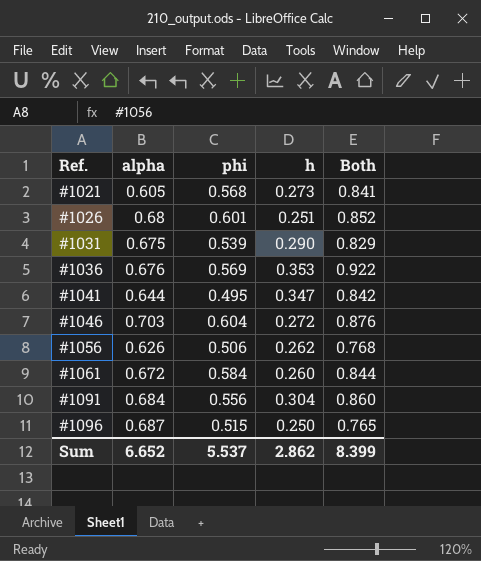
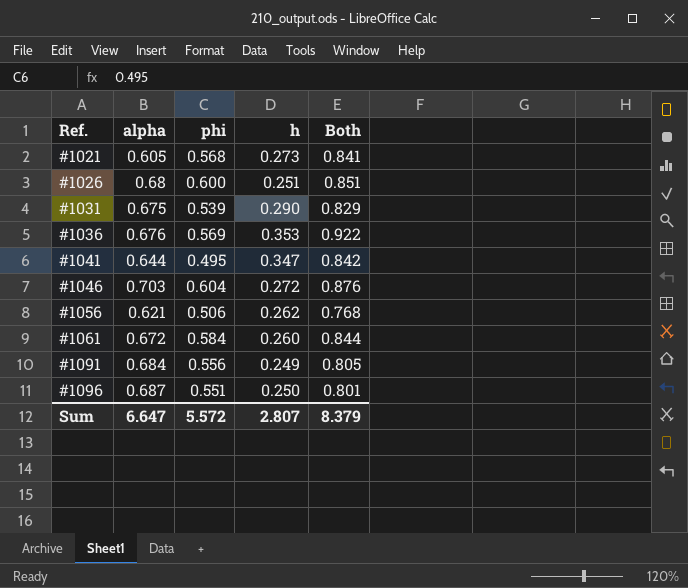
#1026 | phi: 0.601 -> 0.600
#1026 | Both: 0.852 -> 0.851
#1056 | alpha: 0.626 -> 0.621
#1091 | h: 0.304 -> 0.249
#1091 | Both: 0.860 -> 0.805
#1096 | phi: 0.515 -> 0.551
#1096 | Both: 0.765 -> 0.801
Sum | alpha: 6.652 -> 6.647
Sum | phi: 5.537 -> 5.572
Sum | h: 2.862 -> 2.807
Sum | Both: 8.399 -> 8.379

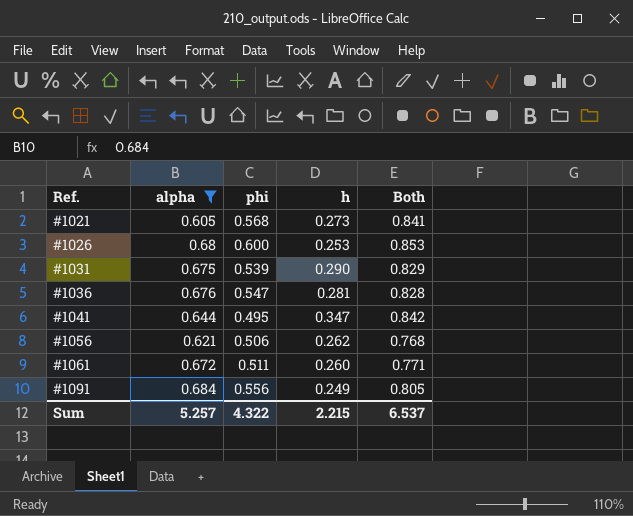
filter: none -> alpha <= 0.684
#1026 | h: 0.251 -> 0.253
#1026 | Both: 0.851 -> 0.853
#1036 | phi: 0.569 -> 0.547
#1036 | h: 0.353 -> 0.281
#1036 | Both: 0.922 -> 0.828
#1061 | phi: 0.584 -> 0.511
#1061 | Both: 0.844 -> 0.771
Sum | alpha: 6.647 -> 5.257
Sum | phi: 5.572 -> 4.322
Sum | h: 2.807 -> 2.215
Sum | Both: 8.379 -> 6.537

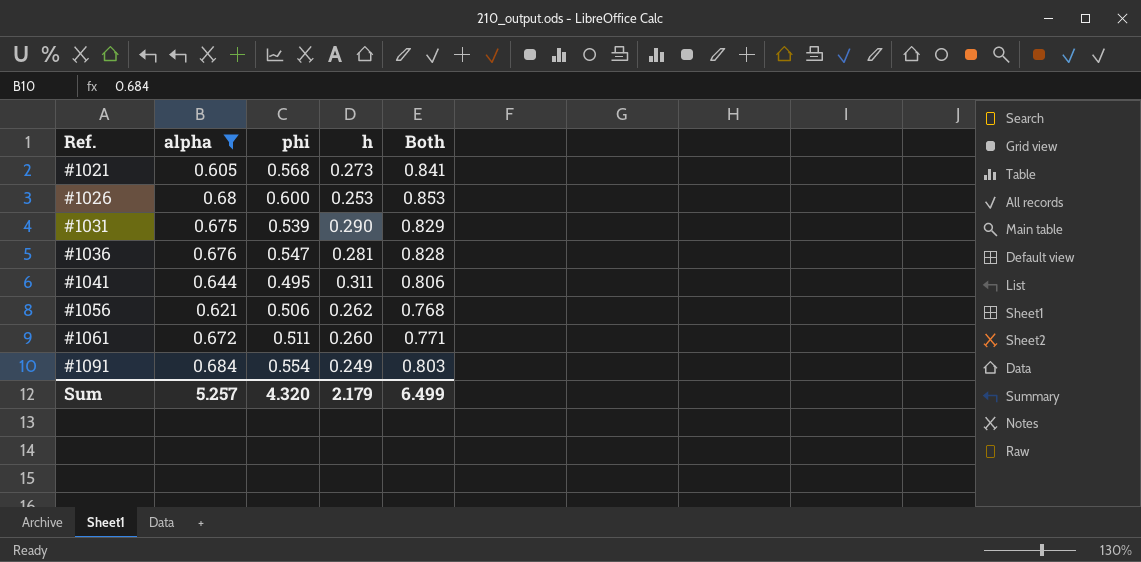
#1041 | h: 0.347 -> 0.311
#1041 | Both: 0.842 -> 0.806
#1091 | phi: 0.556 -> 0.554
#1091 | Both: 0.805 -> 0.803
Sum | phi: 4.322 -> 4.320
Sum | h: 2.215 -> 2.179
Sum | Both: 6.537 -> 6.499

